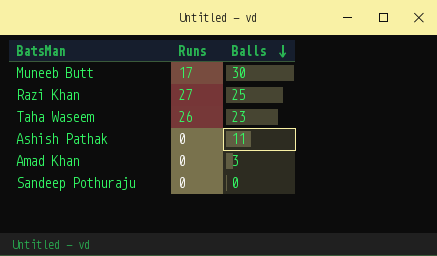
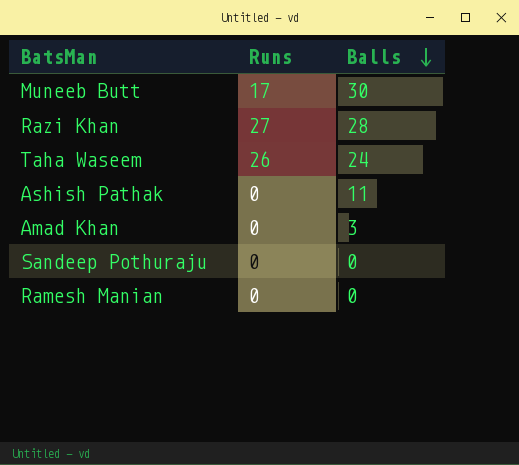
Razi Khan | Balls: 25 -> 28
Taha Waseem | Balls: 23 -> 24
row Ramesh Manian: none -> 0 | 0

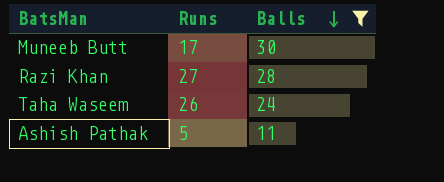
filter: none -> Balls >= 11
Ashish Pathak | Runs: 0 -> 5

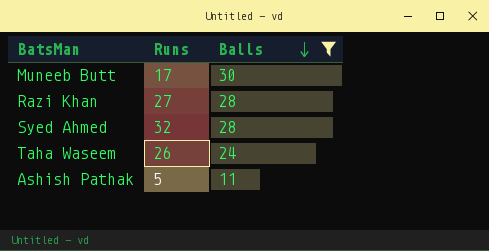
row Syed Ahmed: none -> 32 | 28

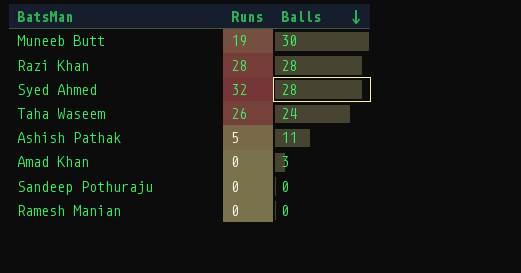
filter: Balls >= 11 -> none
Muneeb Butt | Runs: 17 -> 19
Razi Khan | Runs: 27 -> 28

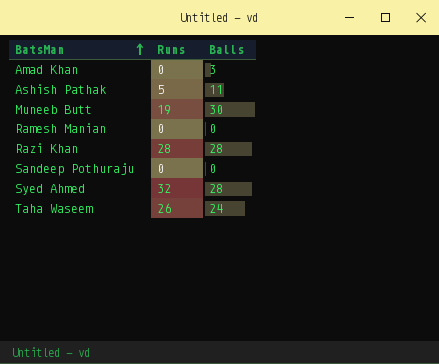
row order: Balls descending -> BatsMan ascending

